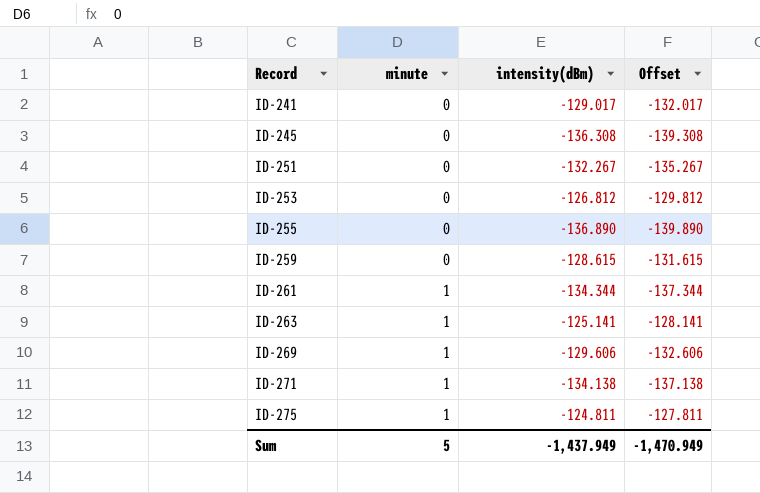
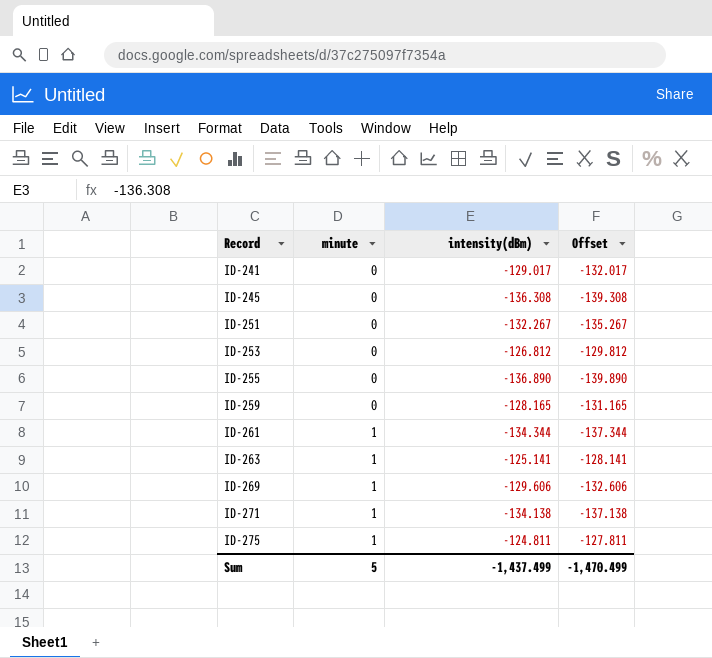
ID-259 | intensity(dBm): -128.615 -> -128.165
ID-259 | Offset: -131.615 -> -131.165
Sum | intensity(dBm): -1,437.949 -> -1,437.499
Sum | Offset: -1,470.949 -> -1,470.499

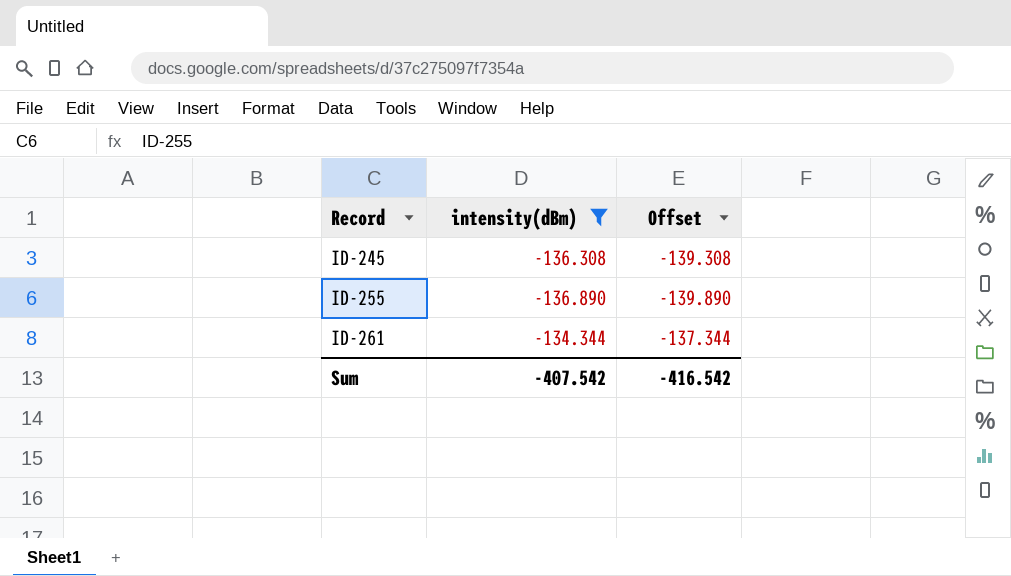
filter: none -> intensity(dBm) <= -134.344
column minute | position: 2 -> none
Sum | intensity(dBm): -1,437.499 -> -407.542
Sum | Offset: -1,470.499 -> -416.542

